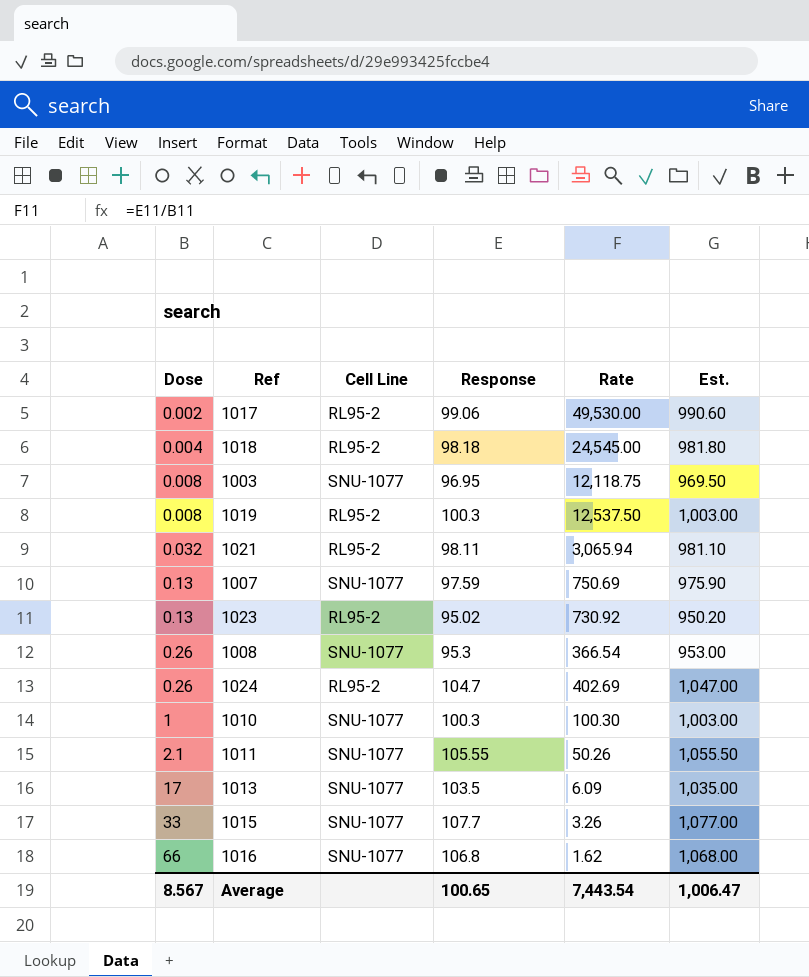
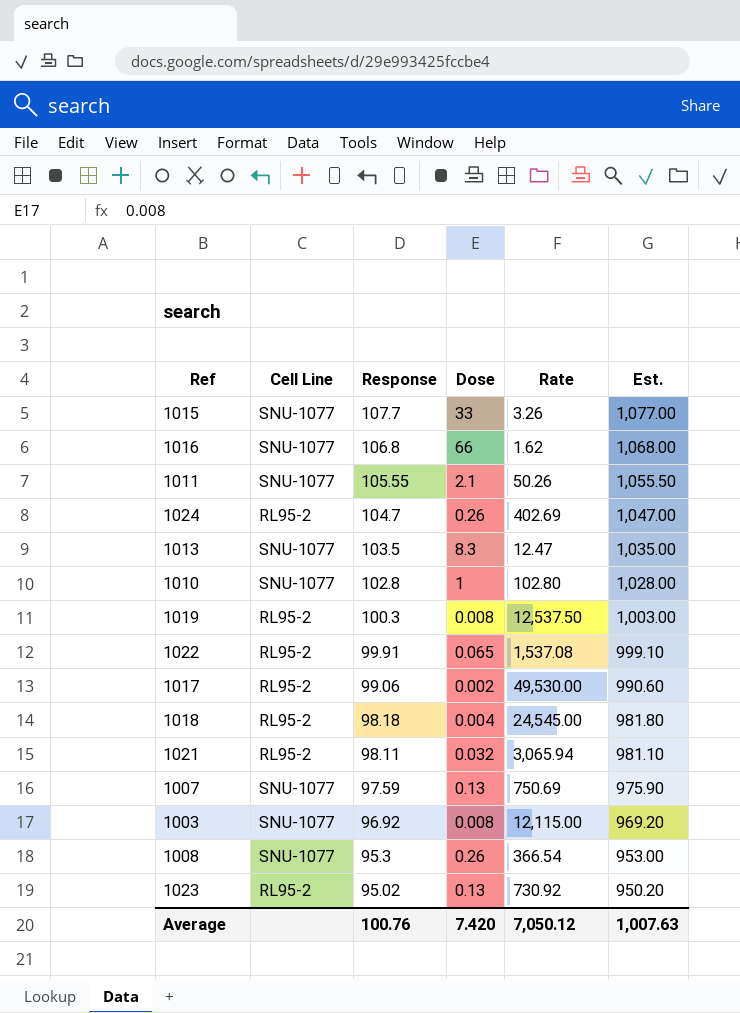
row order: Dose ascending -> Response descending
column Dose | position: 1 -> 4
1013 | Dose: 17 -> 8.3
1013 | Rate: 6.09 -> 12.47
1010 | Response: 100.3 -> 102.8
1010 | Rate: 100.30 -> 102.80
1010 | Est.: 1,003.00 -> 1,028.00
row 1022: none -> RL95-2 | 99.91 | 0.065 | 1,537.08 | 999.10
1003 | Response: 96.95 -> 96.92
1003 | Rate: 12,118.75 -> 12,115.00
1003 | Est.: 969.50 -> 969.20
Average | Response: 100.65 -> 100.76
Average | Dose: 8.567 -> 7.420
Average | Rate: 7,443.54 -> 7,050.12
Average | Est.: 1,006.47 -> 1,007.63

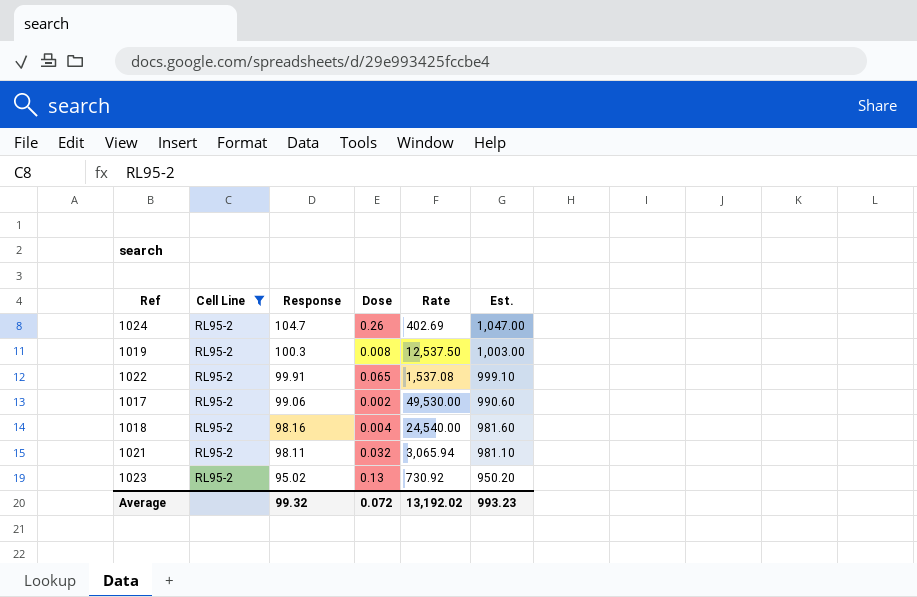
filter: none -> Cell Line = RL95-2
1018 | Response: 98.18 -> 98.16
1018 | Rate: 24,545.00 -> 24,540.00
1018 | Est.: 981.80 -> 981.60
Average | Response: 100.76 -> 99.32
Average | Dose: 7.420 -> 0.072
Average | Rate: 7,050.12 -> 13,192.02
Average | Est.: 1,007.63 -> 993.23

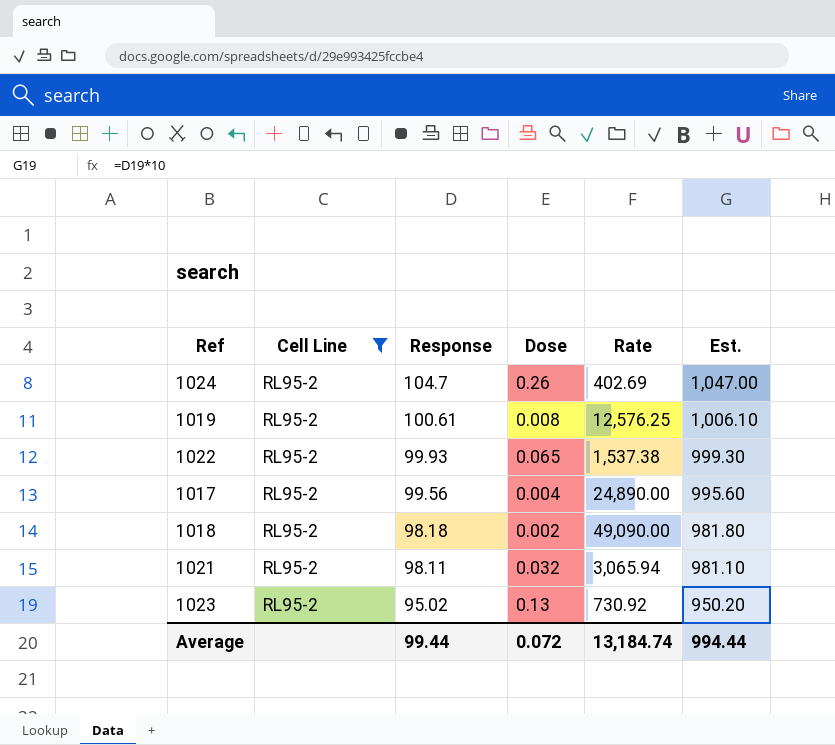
1019 | Response: 100.3 -> 100.61
1019 | Rate: 12,537.50 -> 12,576.25
1019 | Est.: 1,003.00 -> 1,006.10
1022 | Response: 99.91 -> 99.93
1022 | Rate: 1,537.08 -> 1,537.38
1022 | Est.: 999.10 -> 999.30
1017 | Response: 99.06 -> 99.56
1017 | Dose: 0.002 -> 0.004
1017 | Rate: 49,530.00 -> 24,890.00
1017 | Est.: 990.60 -> 995.60
1018 | Response: 98.16 -> 98.18
1018 | Dose: 0.004 -> 0.002
1018 | Rate: 24,540.00 -> 49,090.00
1018 | Est.: 981.60 -> 981.80
Average | Response: 99.32 -> 99.44
Average | Rate: 13,192.02 -> 13,184.74
Average | Est.: 993.23 -> 994.44

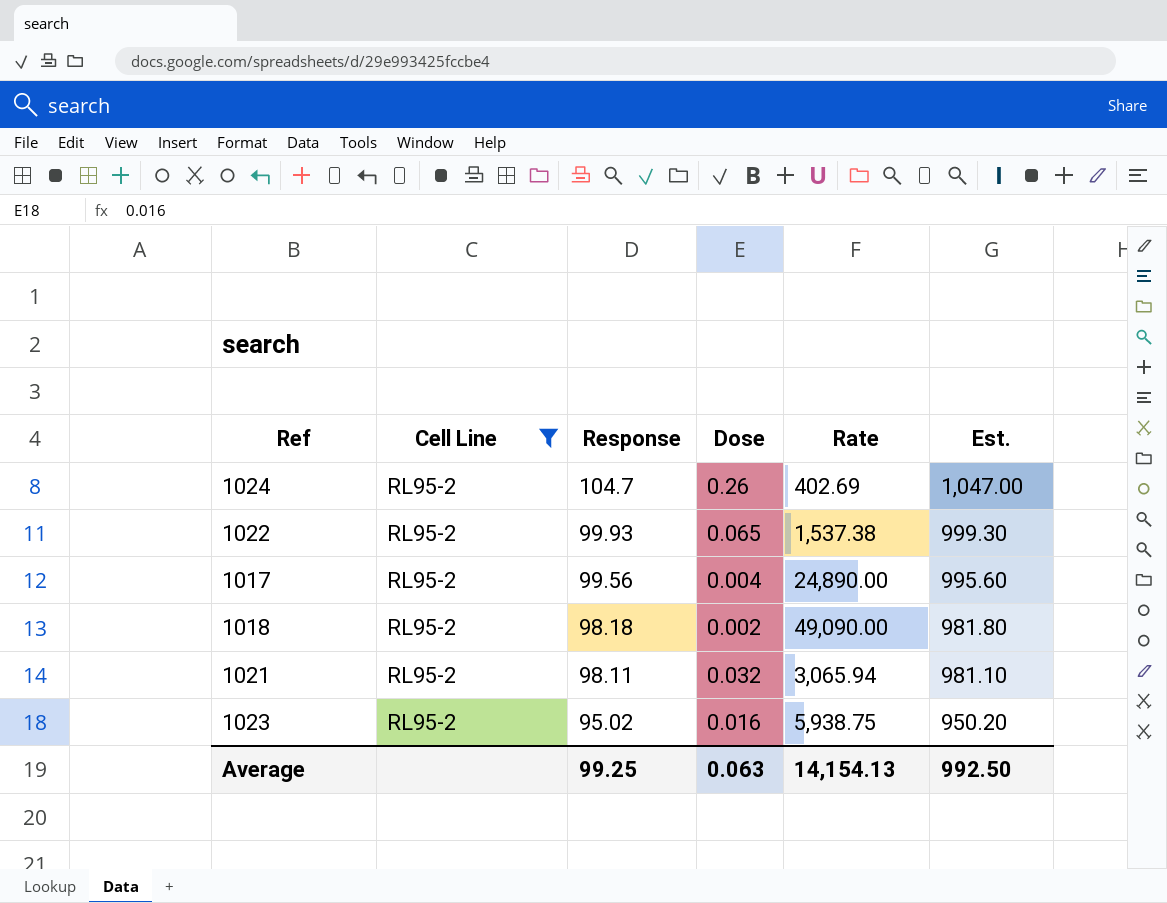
row 1019: RL95-2 | 100.61 | 0.008 | 12,576.25 | 1,006.10 -> none
1023 | Dose: 0.13 -> 0.016
1023 | Rate: 730.92 -> 5,938.75
Average | Response: 99.44 -> 99.25
Average | Dose: 0.072 -> 0.063
Average | Rate: 13,184.74 -> 14,154.13
Average | Est.: 994.44 -> 992.50

